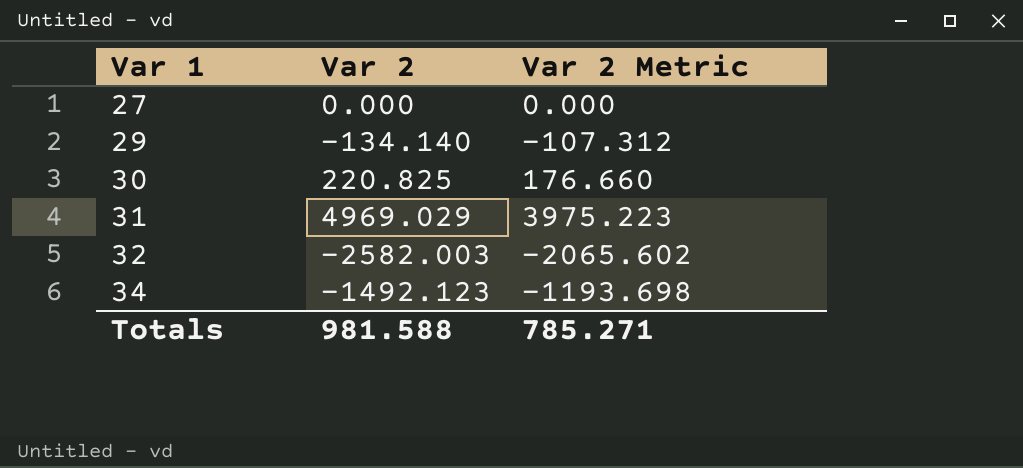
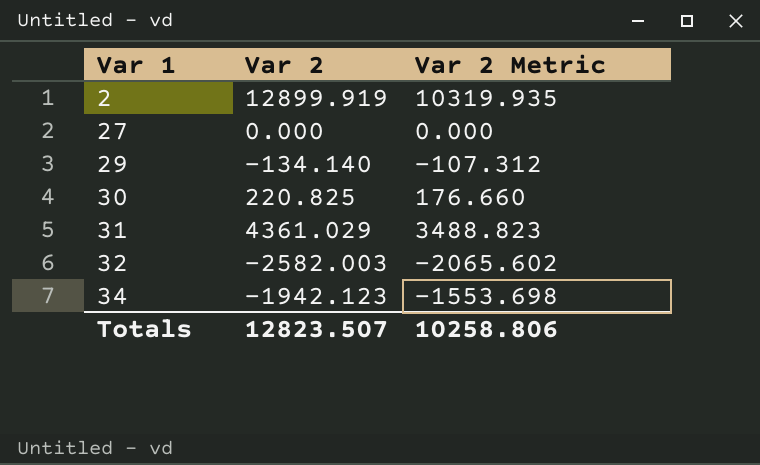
row 2: none -> 12899.919 | 10319.935
31 | Var 2: 4969.029 -> 4361.029
31 | Var 2 Metric: 3975.223 -> 3488.823
34 | Var 2: -1492.123 -> -1942.123
34 | Var 2 Metric: -1193.698 -> -1553.698
Totals | Var 2: 981.588 -> 12823.507
Totals | Var 2 Metric: 785.271 -> 10258.806

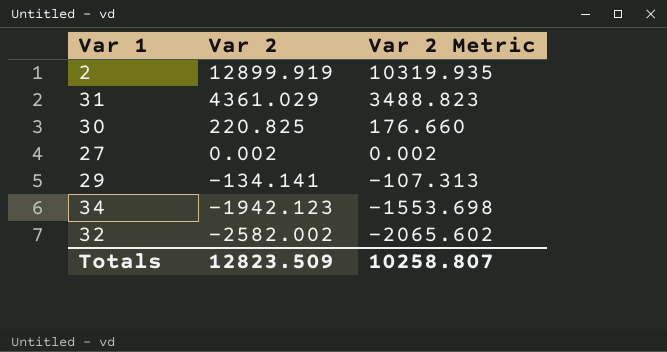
row order: Var 1 ascending -> Var 2 descending
27 | Var 2: 0.000 -> 0.002
27 | Var 2 Metric: 0.000 -> 0.002
29 | Var 2: -134.140 -> -134.141
29 | Var 2 Metric: -107.312 -> -107.313
32 | Var 2: -2582.003 -> -2582.002
Totals | Var 2: 12823.507 -> 12823.509
Totals | Var 2 Metric: 10258.806 -> 10258.807

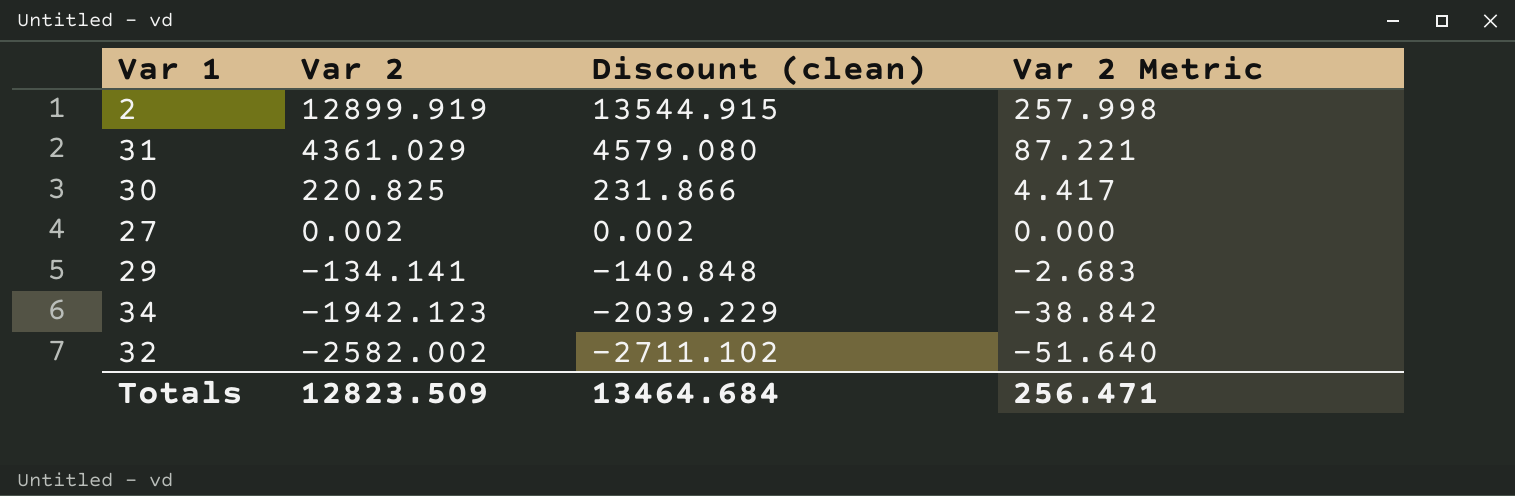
column Discount (clean) | formula: none -> [Var 2] * 1.05
column Var 2 Metric | formula: [Var 2] * 0.8 -> [Var 2] * 0.02
Totals | Var 2 Metric: 10258.807 -> 256.471

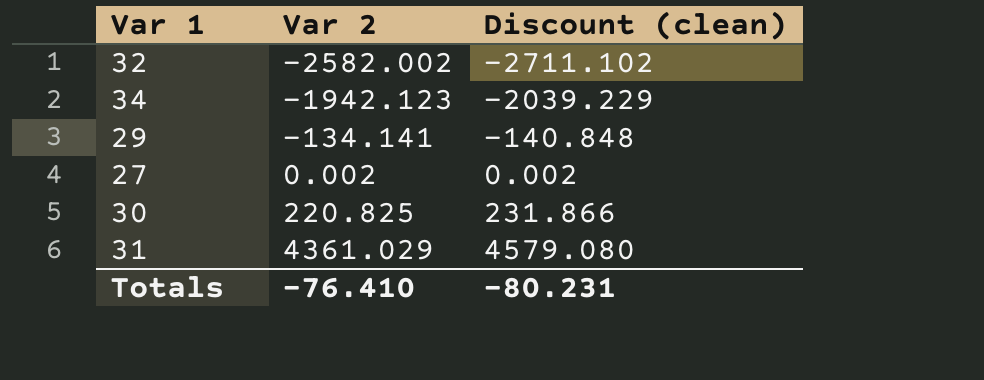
row order: Var 2 descending -> Var 2 ascending
column Var 2 Metric | formula: [Var 2] * 0.02 -> none
row 2: 12899.919 | 13544.915 | 257.998 -> none
Totals | Var 2: 12823.509 -> -76.410
Totals | Discount (clean): 13464.684 -> -80.231

